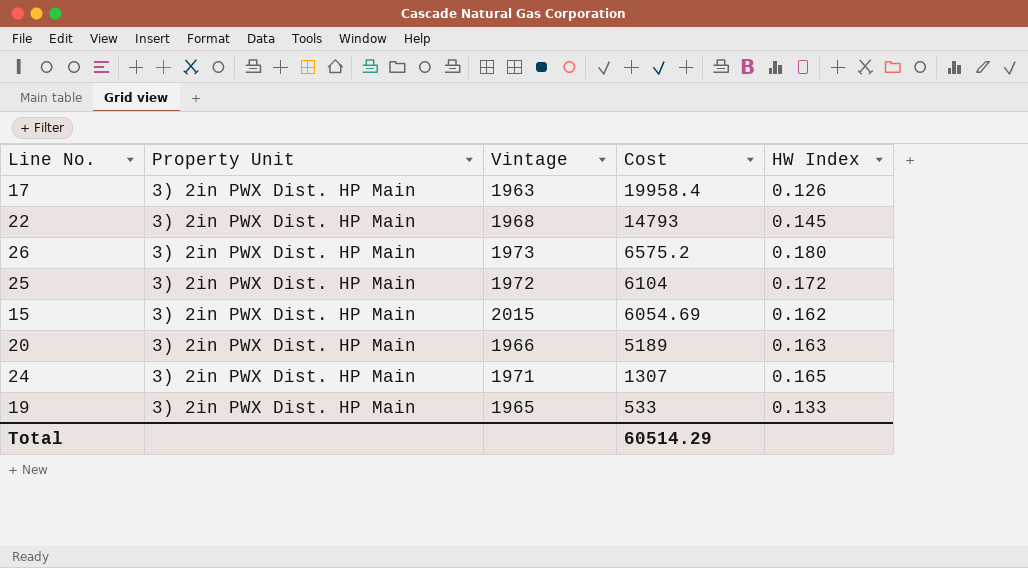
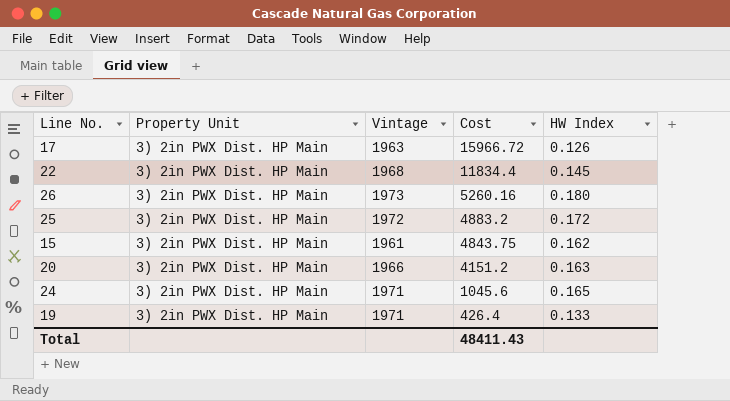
17 | Cost: 19958.4 -> 15966.72
22 | Cost: 14793 -> 11834.4
26 | Cost: 6575.2 -> 5260.16
25 | Cost: 6104 -> 4883.2
15 | Vintage: 2015 -> 1961
15 | Cost: 6054.69 -> 4843.75
20 | Cost: 5189 -> 4151.2
24 | Cost: 1307 -> 1045.6
19 | Vintage: 1965 -> 1971
19 | Cost: 533 -> 426.4
Total | Cost: 60514.29 -> 48411.43

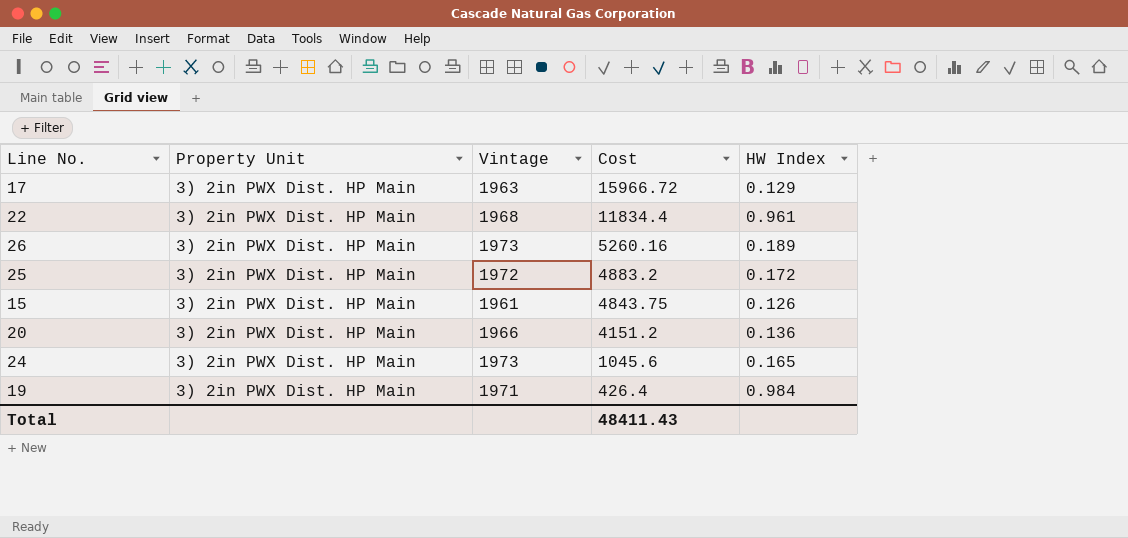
17 | HW Index: 0.126 -> 0.129
22 | HW Index: 0.145 -> 0.961
26 | HW Index: 0.180 -> 0.189
15 | HW Index: 0.162 -> 0.126
20 | HW Index: 0.163 -> 0.136
24 | Vintage: 1971 -> 1973
19 | HW Index: 0.133 -> 0.984

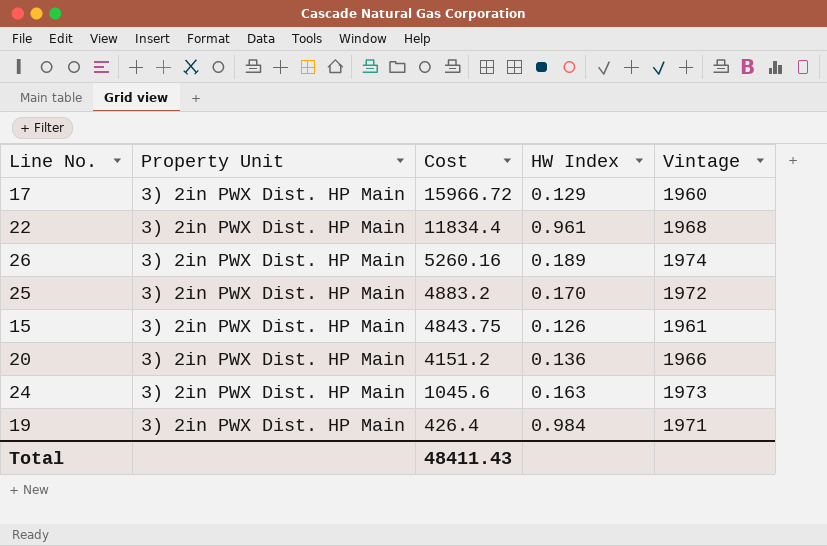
column Vintage | position: 3 -> 5
17 | Vintage: 1963 -> 1960
26 | Vintage: 1973 -> 1974
25 | HW Index: 0.172 -> 0.170
24 | HW Index: 0.165 -> 0.163

